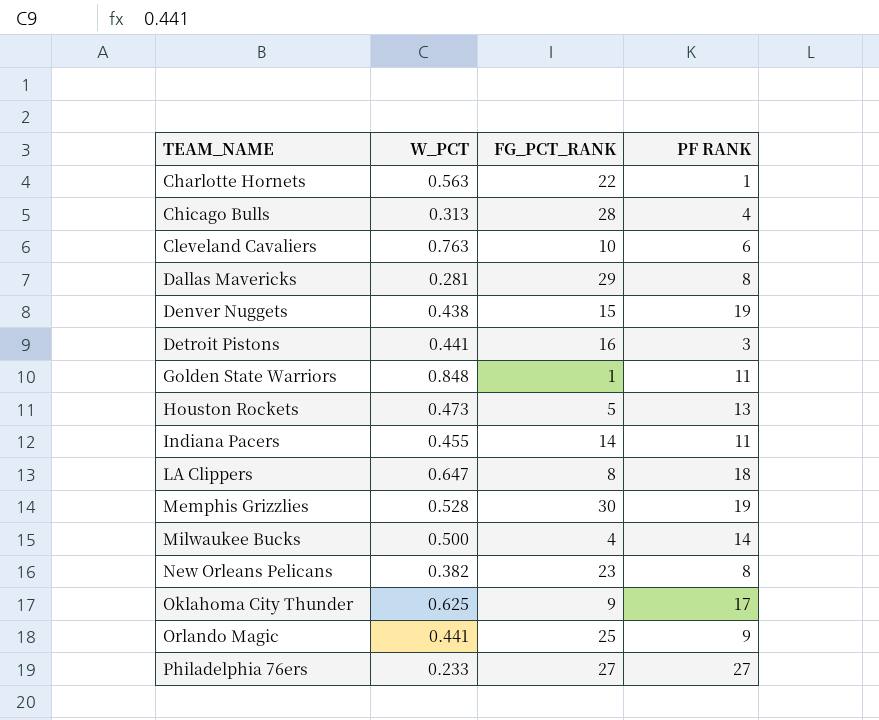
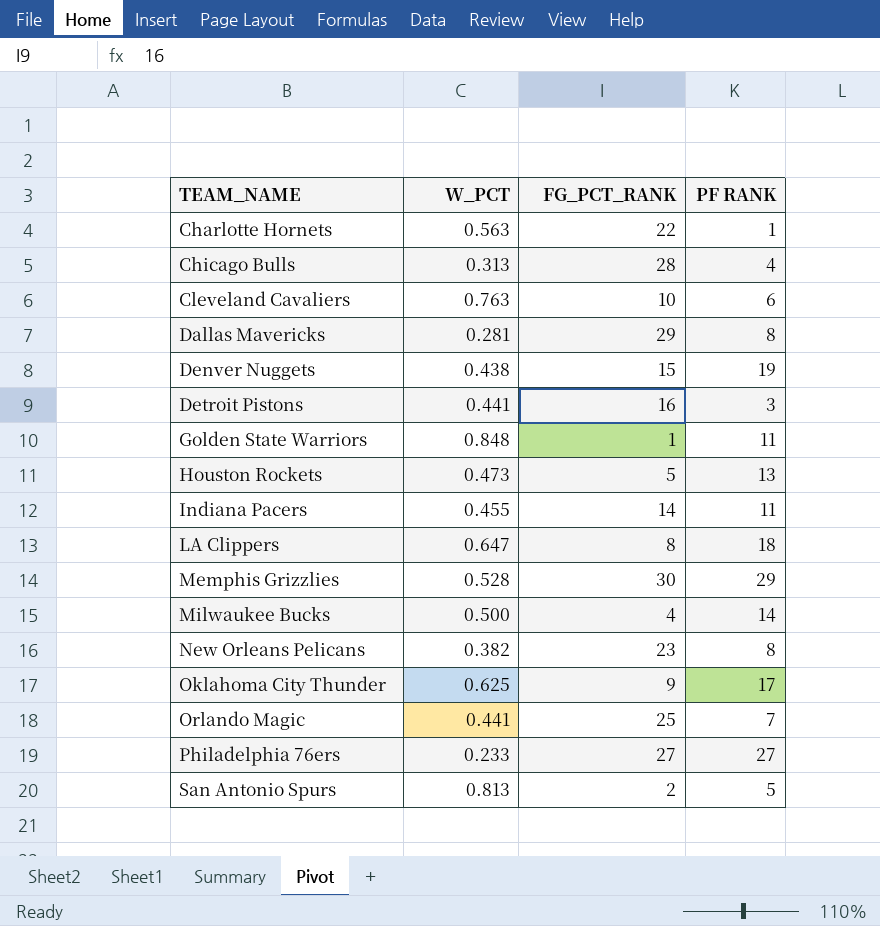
Memphis Grizzlies | PF RANK: 19 -> 29
Orlando Magic | PF RANK: 9 -> 7
row San Antonio Spurs: none -> 0.813 | 2 | 5

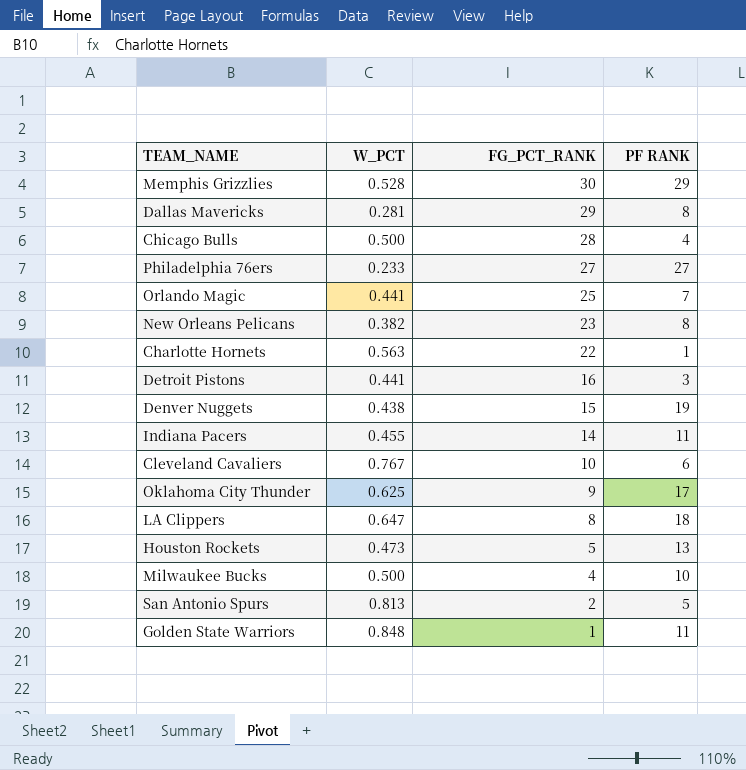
row order: TEAM_NAME ascending -> FG_PCT_RANK descending
Chicago Bulls | W_PCT: 0.313 -> 0.500
Cleveland Cavaliers | W_PCT: 0.763 -> 0.767
Milwaukee Bucks | PF RANK: 14 -> 10

